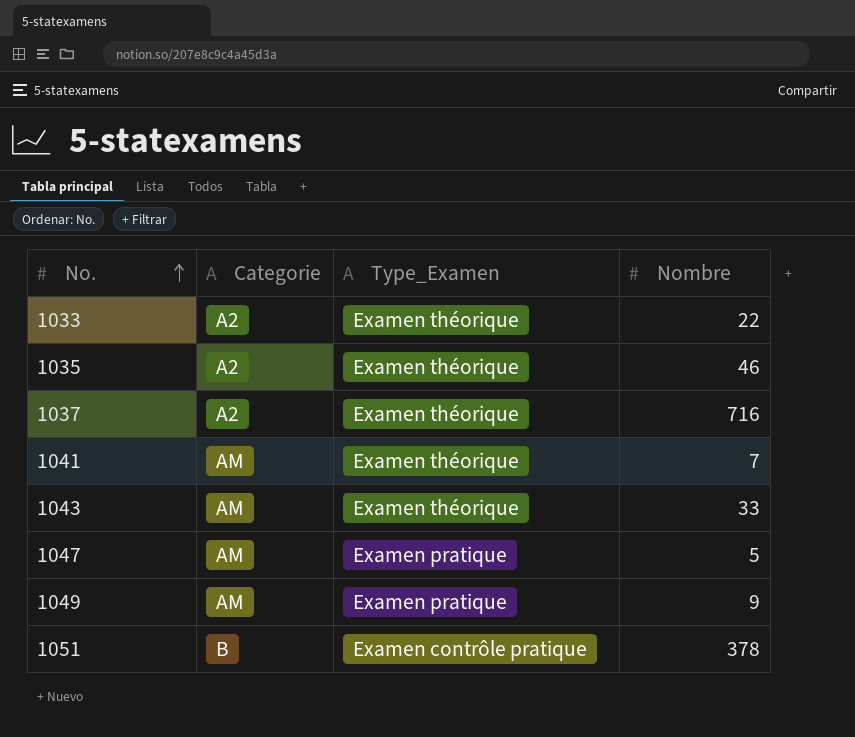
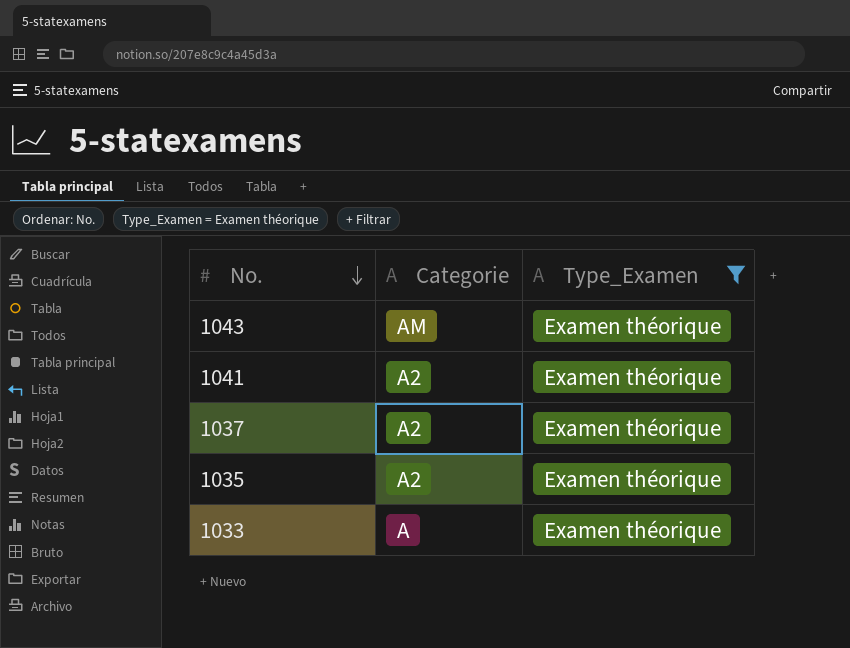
filter: none -> Type_Examen = Examen théorique
row order: No. ascending -> No. descending
column Nombre | position: 4 -> none
1041 | Categorie: AM -> A2
1033 | Categorie: A2 -> A

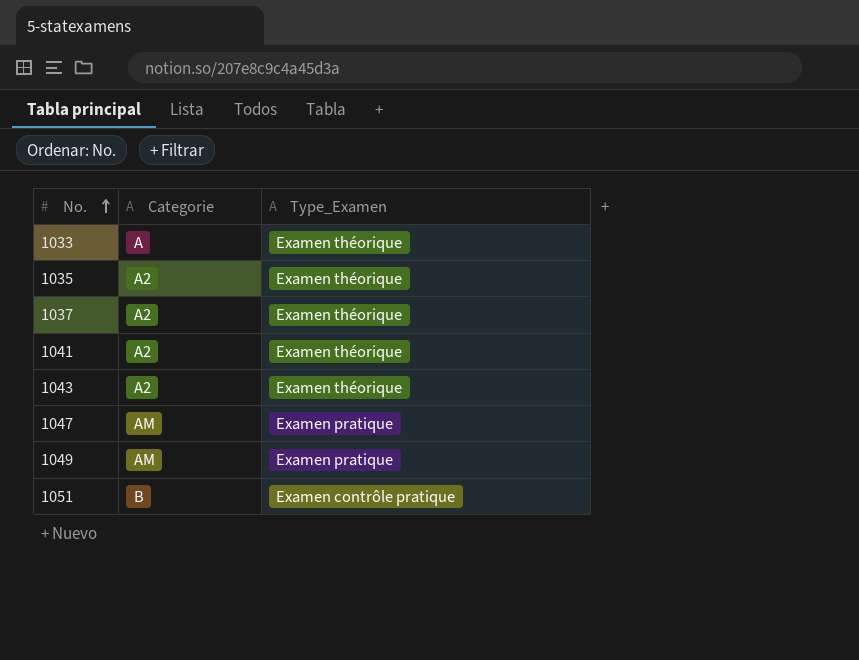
filter: Type_Examen = Examen théorique -> none
row order: No. descending -> No. ascending
1043 | Categorie: AM -> A2

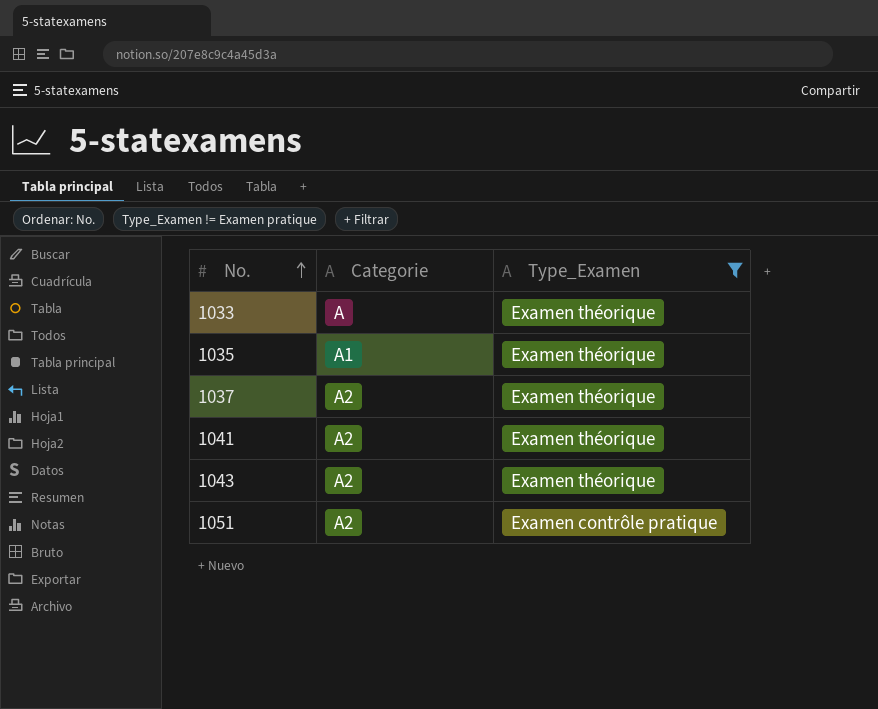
filter: none -> Type_Examen != Examen pratique
1035 | Categorie: A2 -> A1
1051 | Categorie: B -> A2

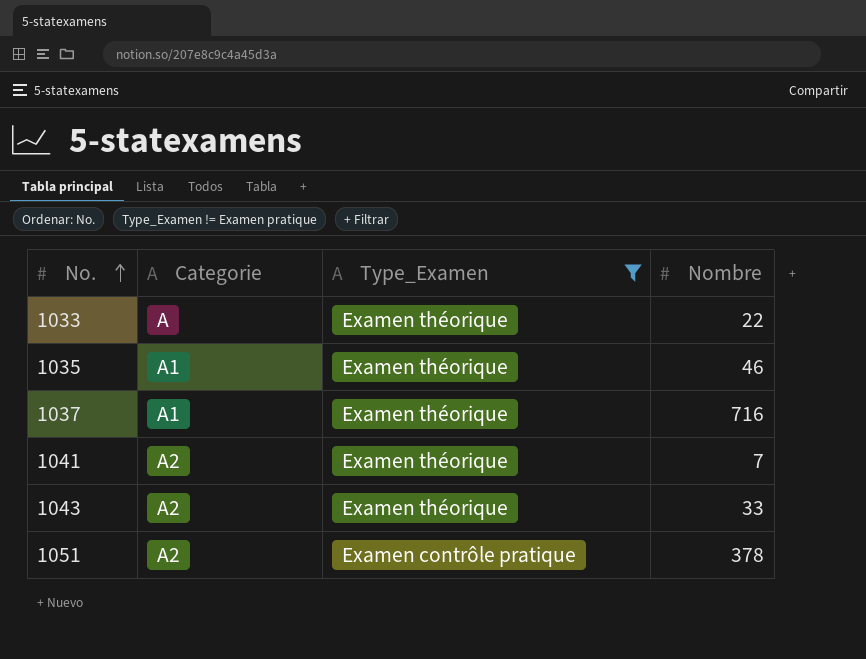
column Nombre | position: none -> 4
1037 | Categorie: A2 -> A1

